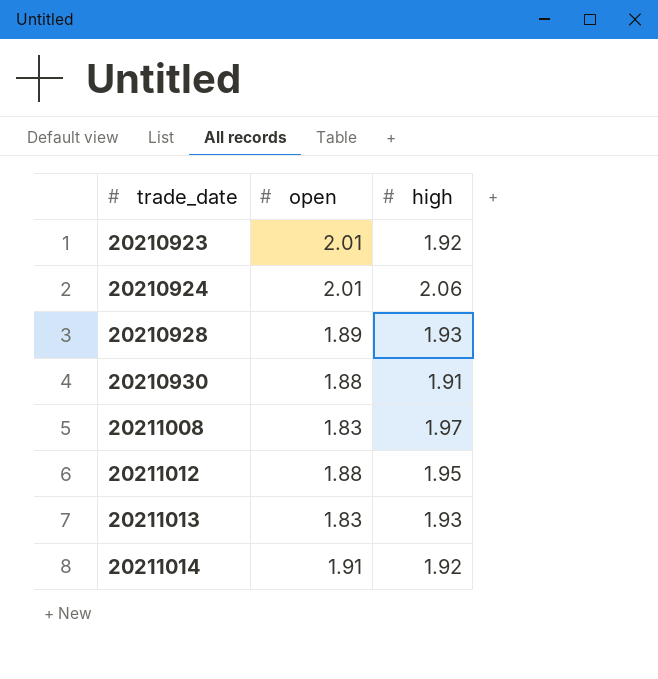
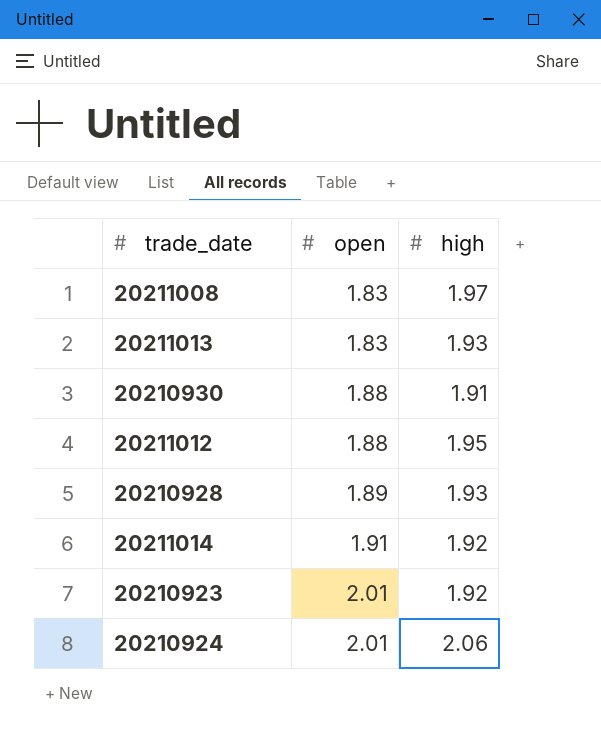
row order: trade_date ascending -> open ascending

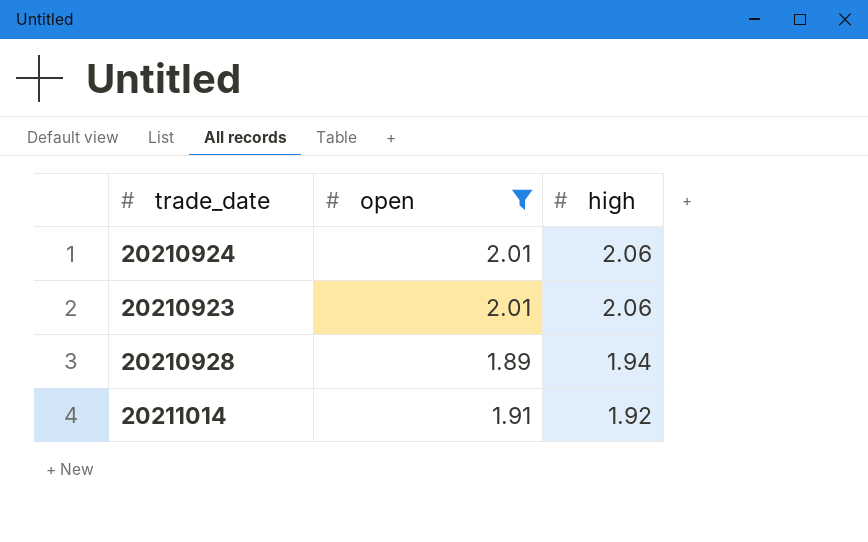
filter: none -> open >= 1.89
row order: open ascending -> high descending
20210923 | high: 1.92 -> 2.06
20210928 | high: 1.93 -> 1.94

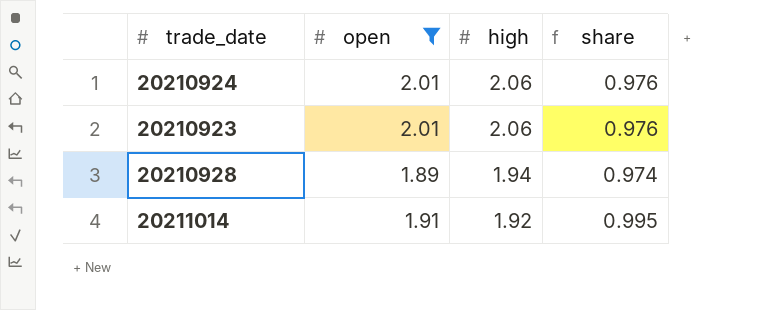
column share | formula: none -> [open] / [high]

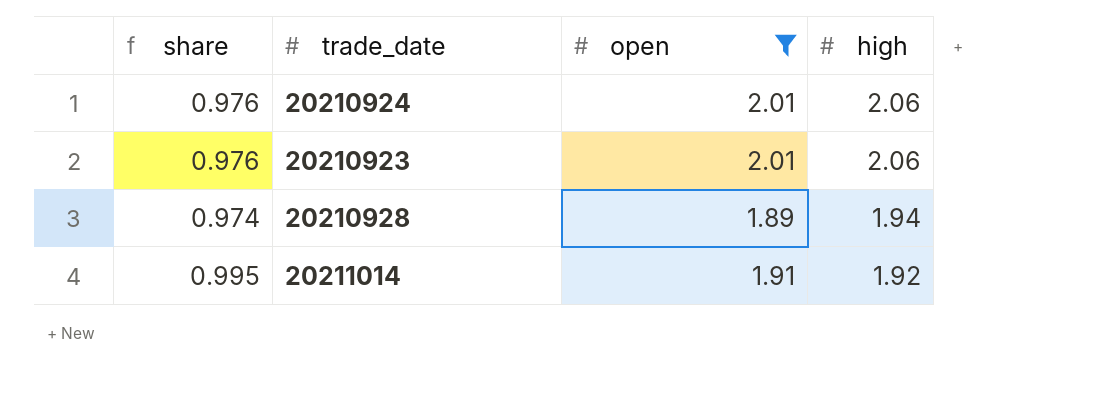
column share | position: 4 -> 1

